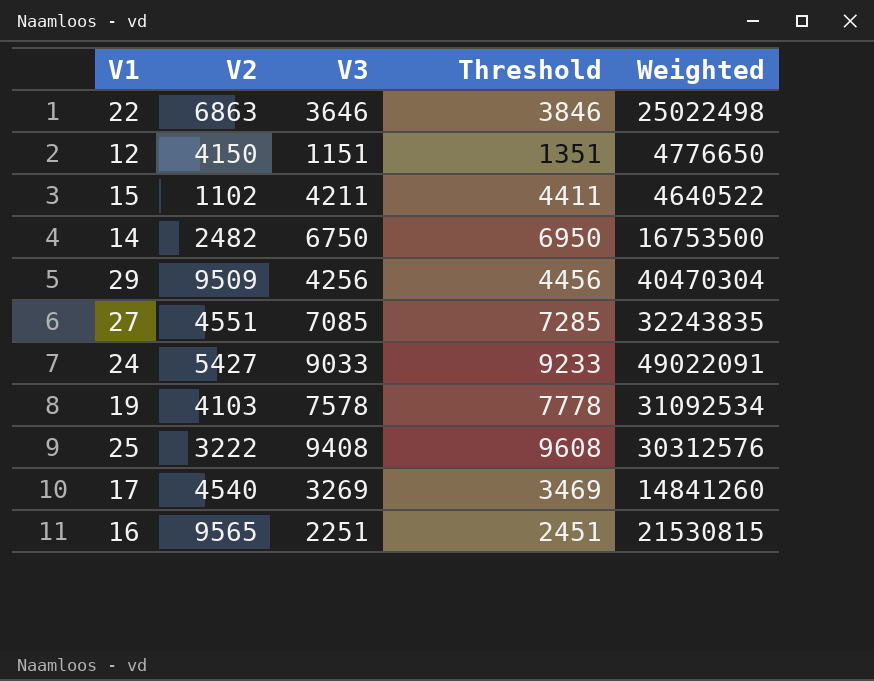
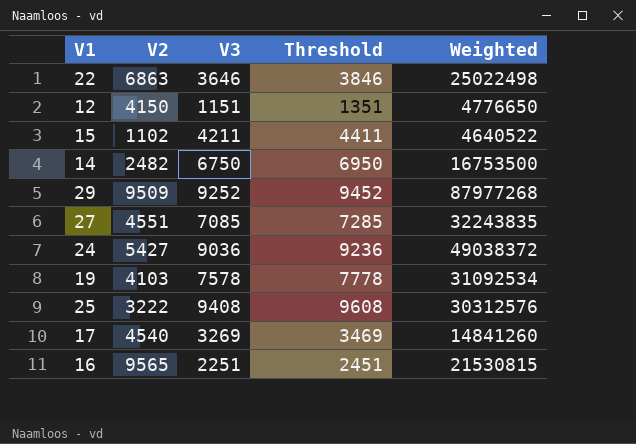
29 | V3: 4256 -> 9252
29 | Threshold: 4456 -> 9452
29 | Weighted: 40470304 -> 87977268
24 | V3: 9033 -> 9036
24 | Threshold: 9233 -> 9236
24 | Weighted: 49022091 -> 49038372

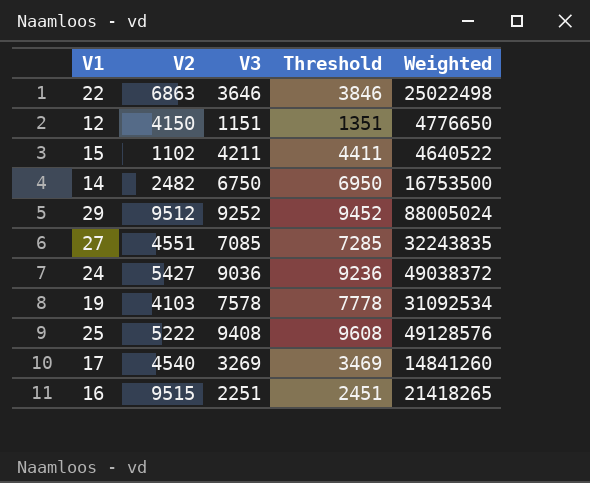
29 | V2: 9509 -> 9512
29 | Weighted: 87977268 -> 88005024
25 | V2: 3222 -> 5222
25 | Weighted: 30312576 -> 49128576
16 | V2: 9565 -> 9515
16 | Weighted: 21530815 -> 21418265

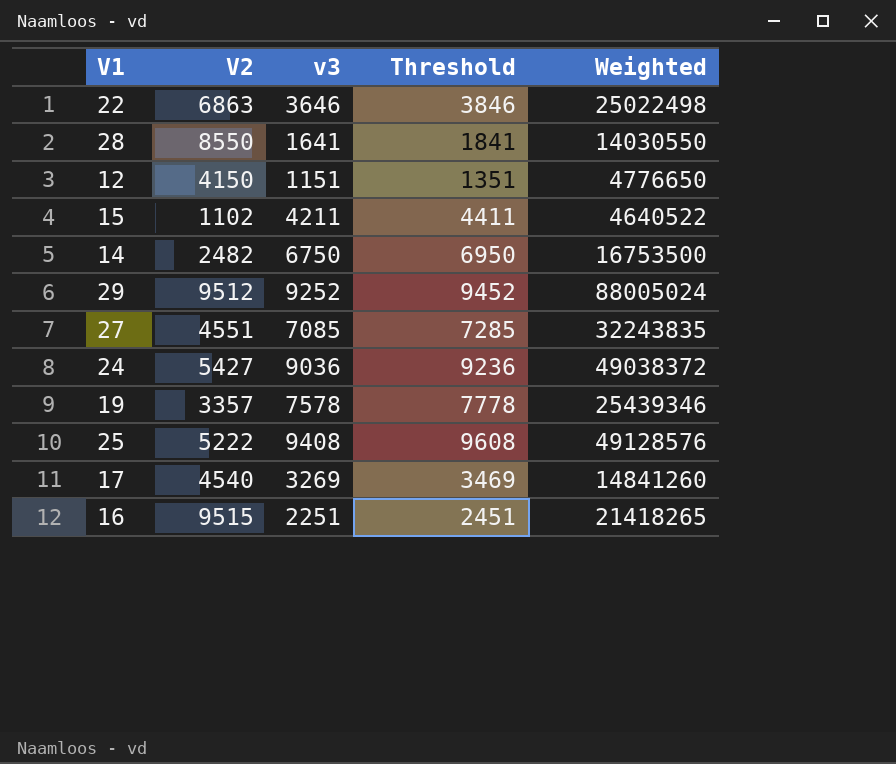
column name: V3 -> v3
row 28: none -> 8550 | 1641 | 1841 | 14030550
19 | V2: 4103 -> 3357
19 | Weighted: 31092534 -> 25439346

